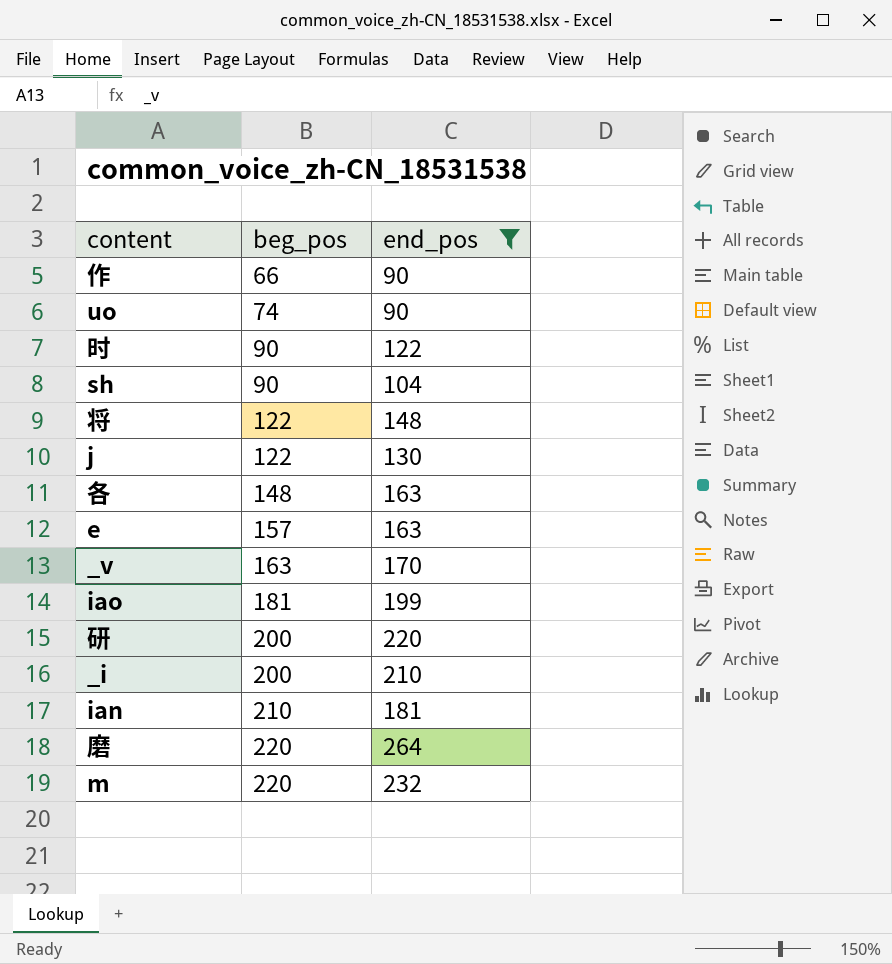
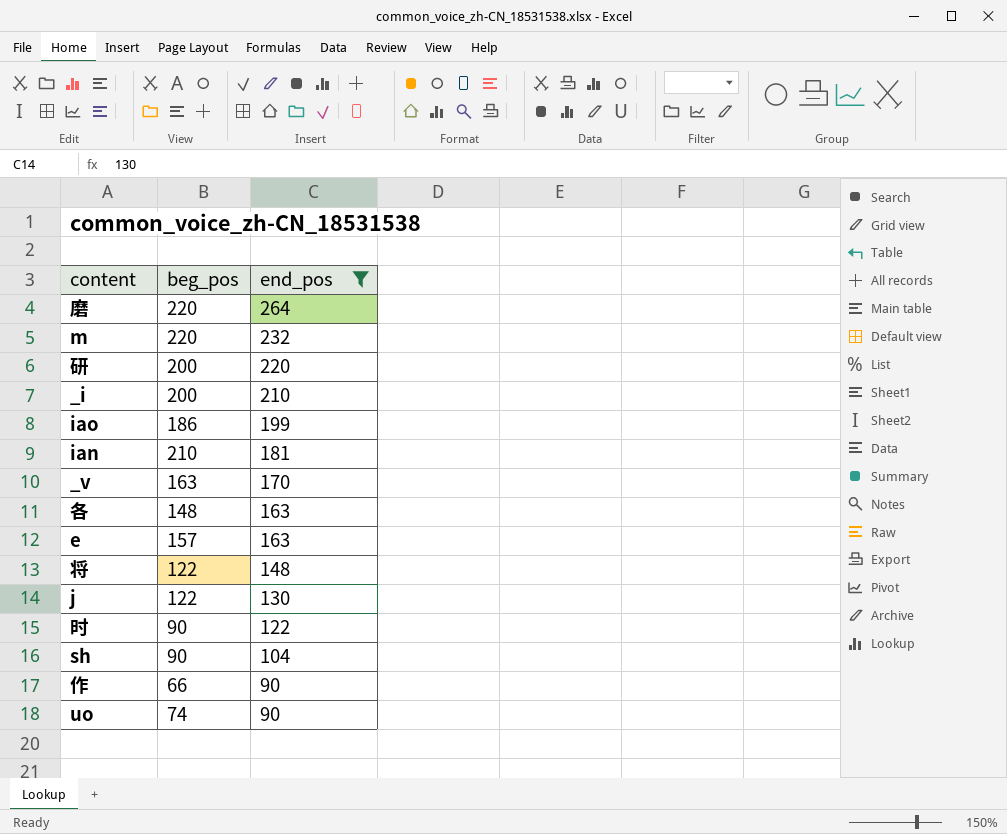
row order: beg_pos ascending -> end_pos descending
iao | beg_pos: 181 -> 186

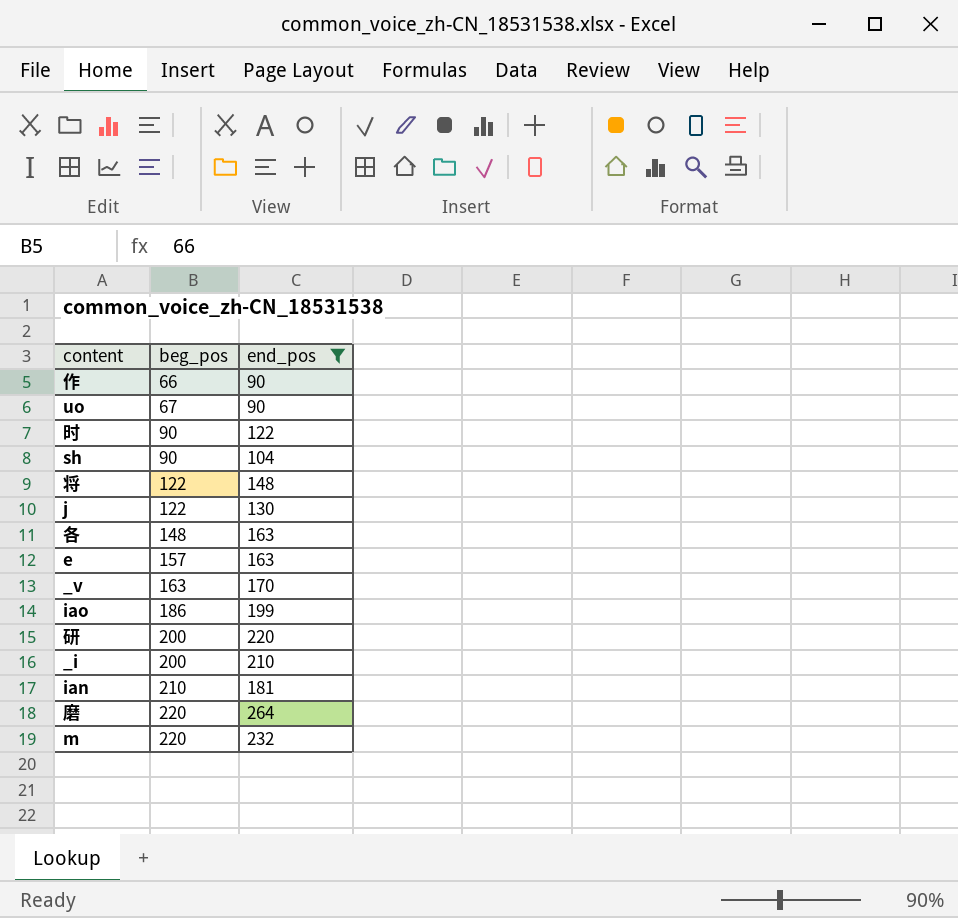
row order: end_pos descending -> beg_pos ascending
uo | beg_pos: 74 -> 67

